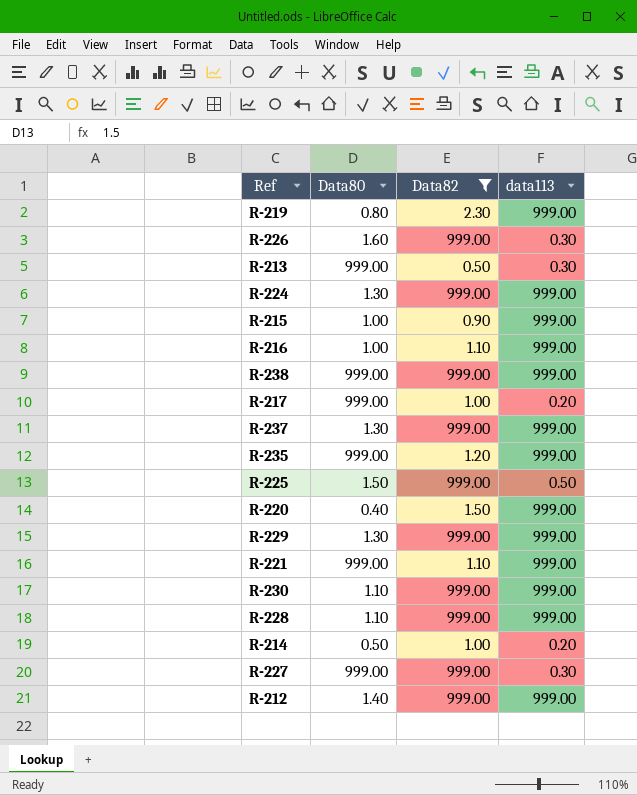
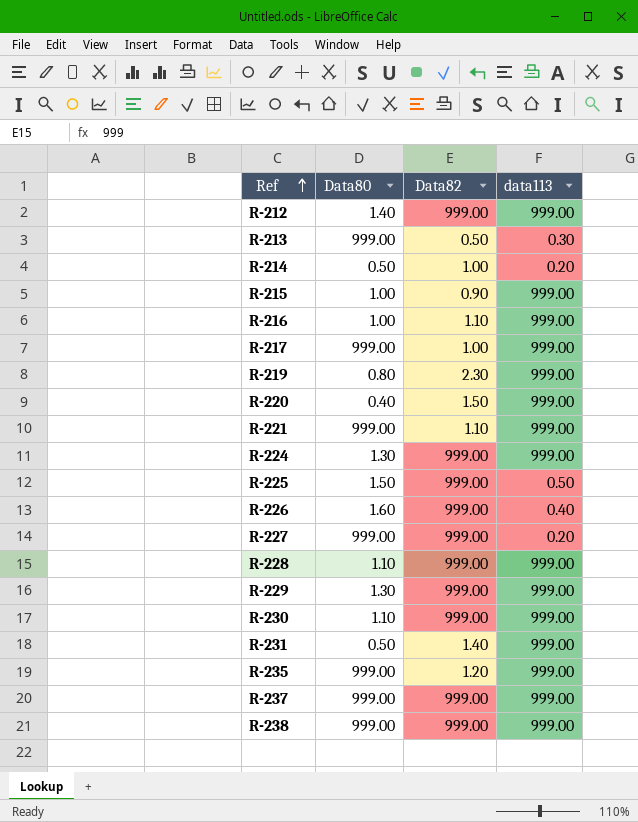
filter: Data82 != 1.40 -> none
row order: none -> Ref ascending
R-217 | data113: 0.20 -> 999.00
R-226 | data113: 0.30 -> 0.40
R-227 | data113: 0.30 -> 0.20
R-237 | Data80: 1.30 -> 999.00

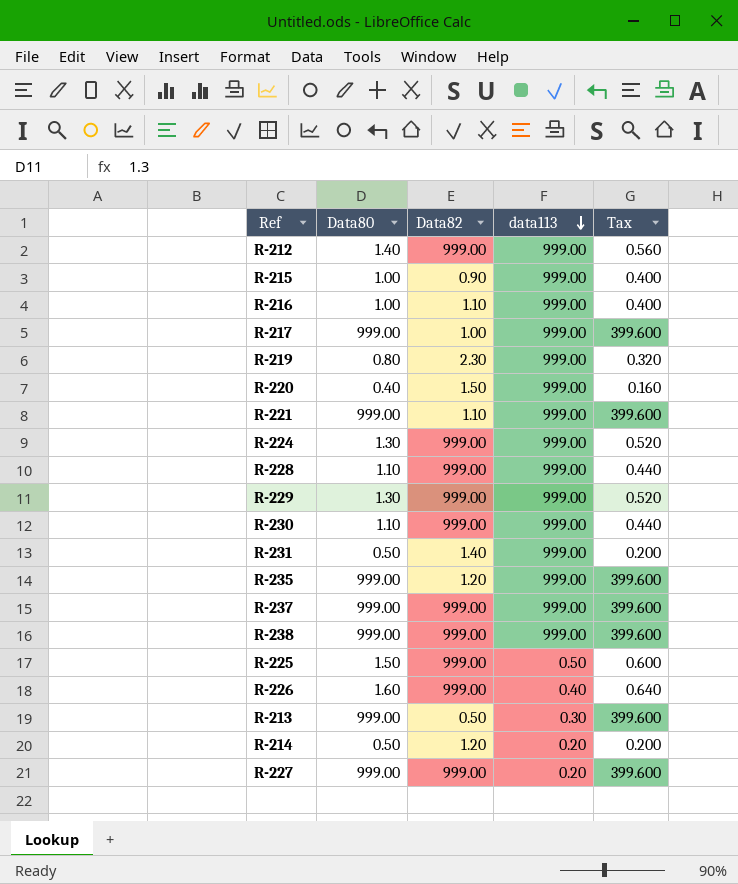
row order: Ref ascending -> data113 descending
column Tax | formula: none -> [Data80] * 0.4
R-214 | Data82: 1.00 -> 1.20

